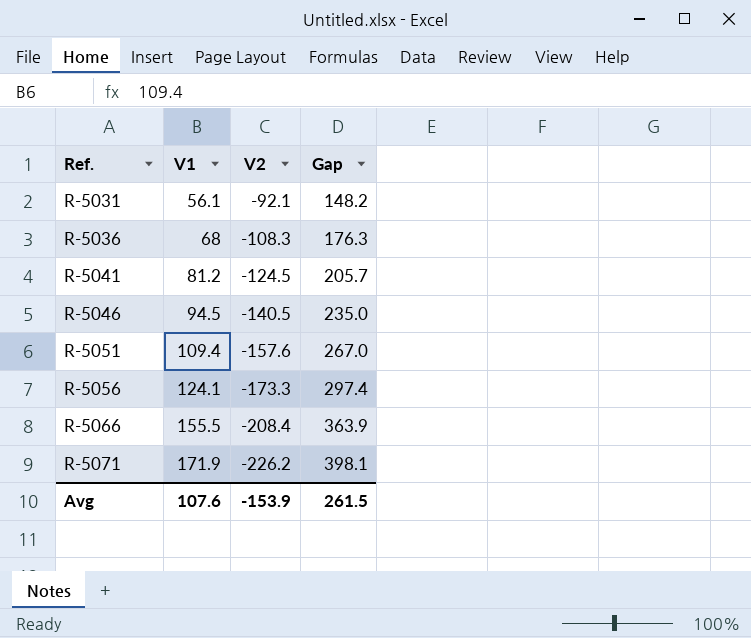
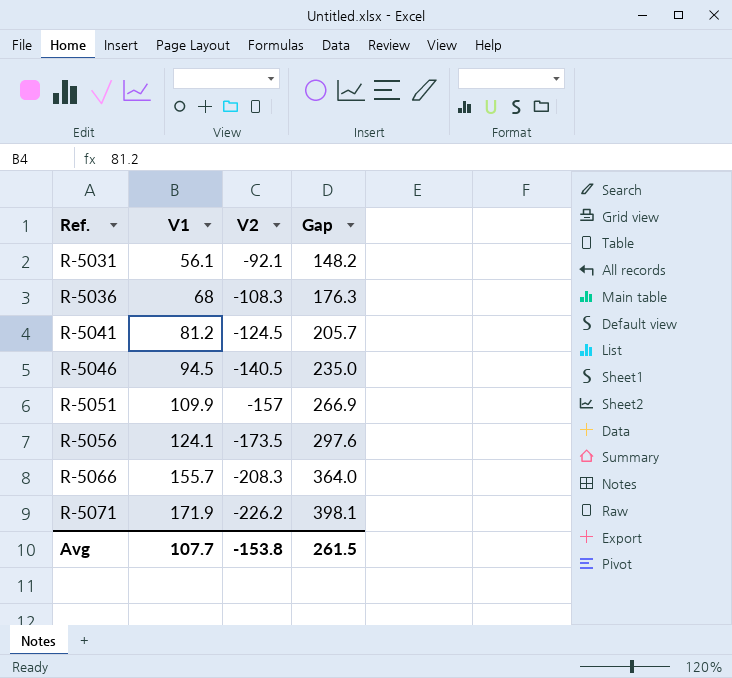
R-5051 | V1: 109.4 -> 109.9
R-5051 | V2: -157.6 -> -157
R-5051 | Gap: 267.0 -> 266.9
R-5056 | V2: -173.3 -> -173.5
R-5056 | Gap: 297.4 -> 297.6
R-5066 | V1: 155.5 -> 155.7
R-5066 | V2: -208.4 -> -208.3
R-5066 | Gap: 363.9 -> 364.0
Avg | V1: 107.6 -> 107.7
Avg | V2: -153.9 -> -153.8

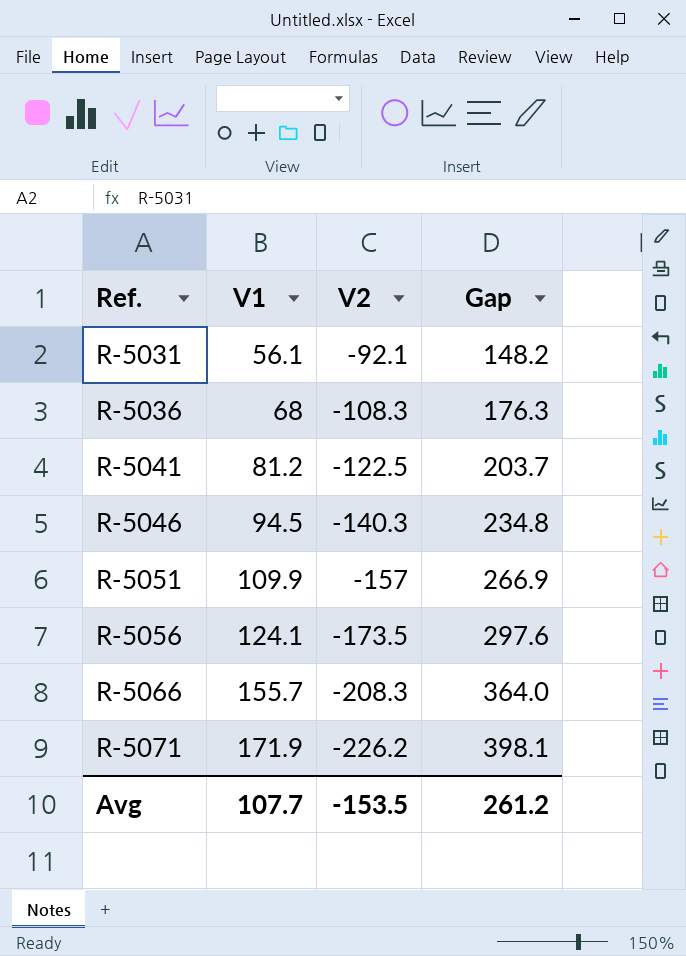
R-5041 | V2: -124.5 -> -122.5
R-5041 | Gap: 205.7 -> 203.7
R-5046 | V2: -140.5 -> -140.3
R-5046 | Gap: 235.0 -> 234.8
Avg | V2: -153.8 -> -153.5
Avg | Gap: 261.5 -> 261.2

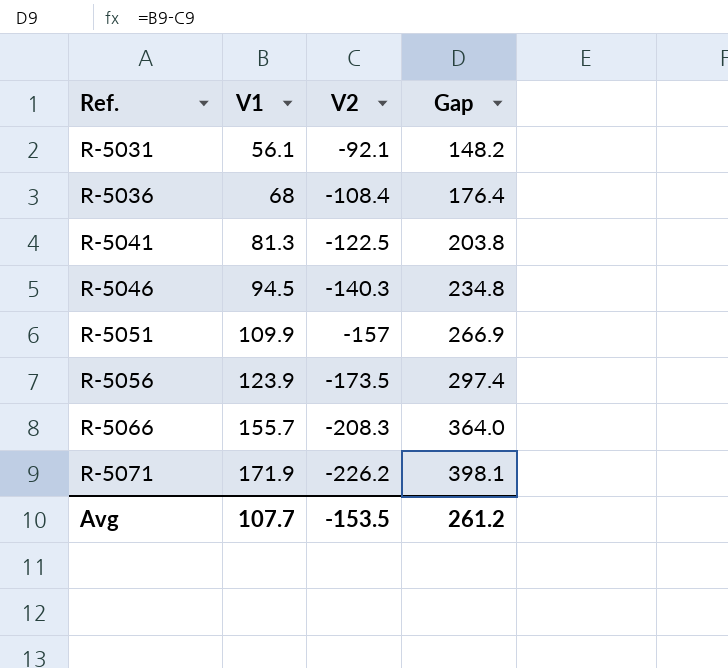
R-5036 | V2: -108.3 -> -108.4
R-5036 | Gap: 176.3 -> 176.4
R-5041 | V1: 81.2 -> 81.3
R-5041 | Gap: 203.7 -> 203.8
R-5056 | V1: 124.1 -> 123.9
R-5056 | Gap: 297.6 -> 297.4

